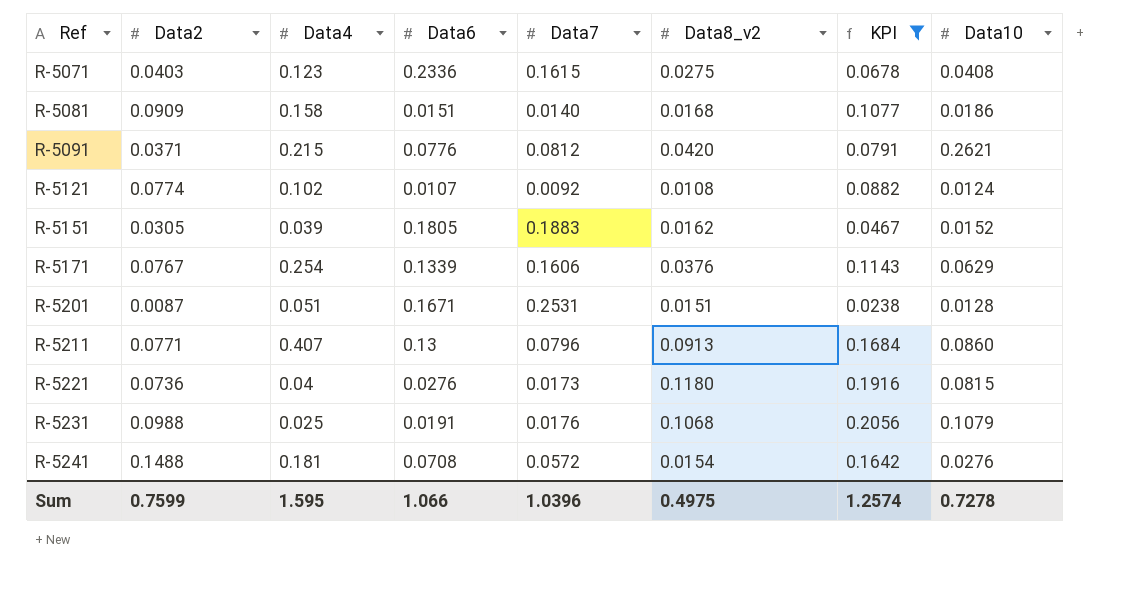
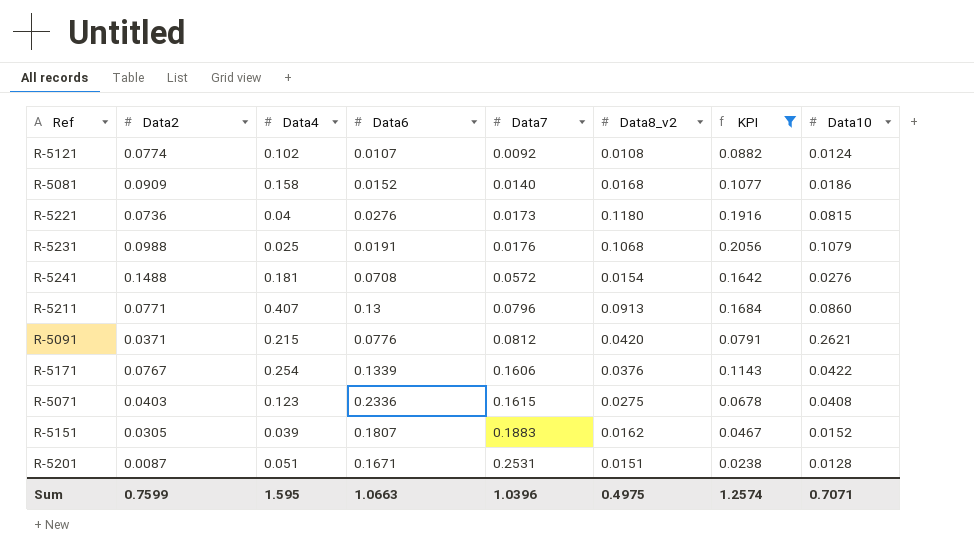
row order: Ref ascending -> Data7 ascending
R-5081 | Data6: 0.0151 -> 0.0152
R-5171 | Data10: 0.0629 -> 0.0422
R-5151 | Data6: 0.1805 -> 0.1807
Sum | Data6: 1.066 -> 1.0663
Sum | Data10: 0.7278 -> 0.7071

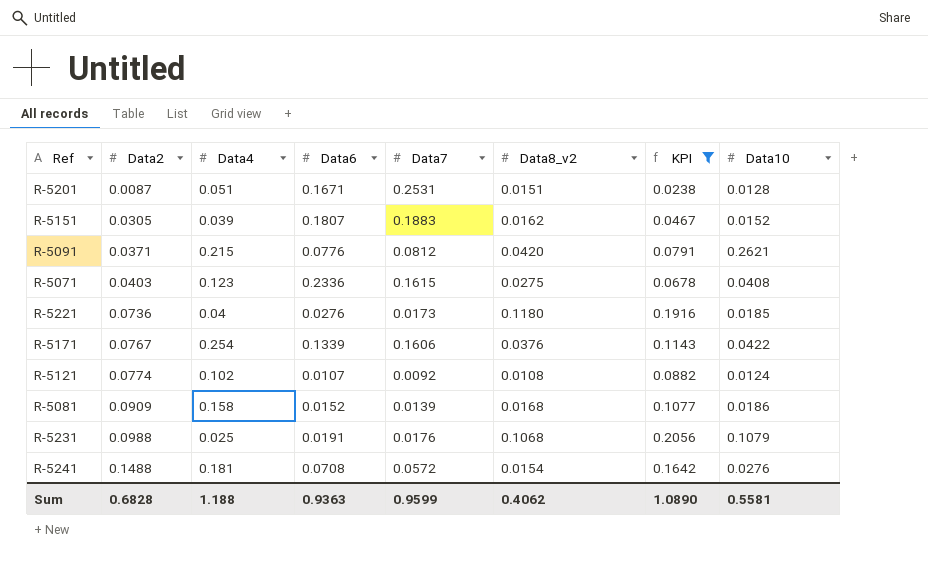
row order: Data7 ascending -> Data2 ascending
row R-5211: 0.0771 | 0.407 | 0.13 | 0.0796 | 0.0913 | 0.1684 | 0.0860 -> none
R-5221 | Data10: 0.0815 -> 0.0185
R-5081 | Data7: 0.0140 -> 0.0139
Sum | Data2: 0.7599 -> 0.6828
Sum | Data4: 1.595 -> 1.188
Sum | Data6: 1.0663 -> 0.9363
Sum | Data7: 1.0396 -> 0.9599
Sum | Data8_v2: 0.4975 -> 0.4062
Sum | KPI: 1.2574 -> 1.0890
Sum | Data10: 0.7071 -> 0.5581

